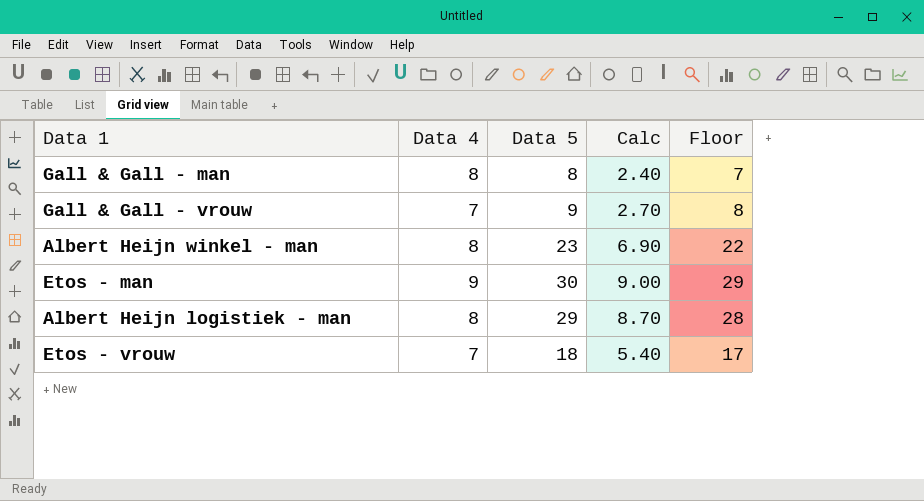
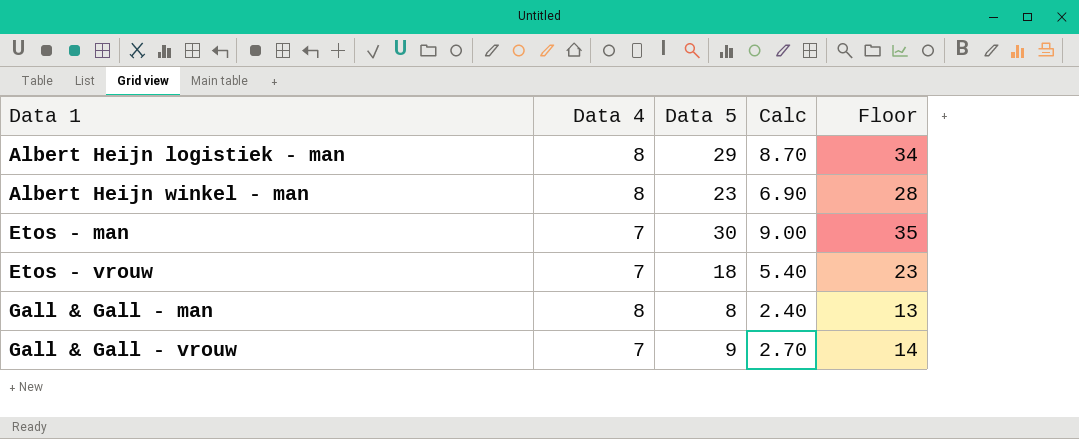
row order: none -> Data 1 ascending
column Floor | formula: [Data 5] - 1 -> [Data 5] + 5
Etos - man | Data 4: 9 -> 7

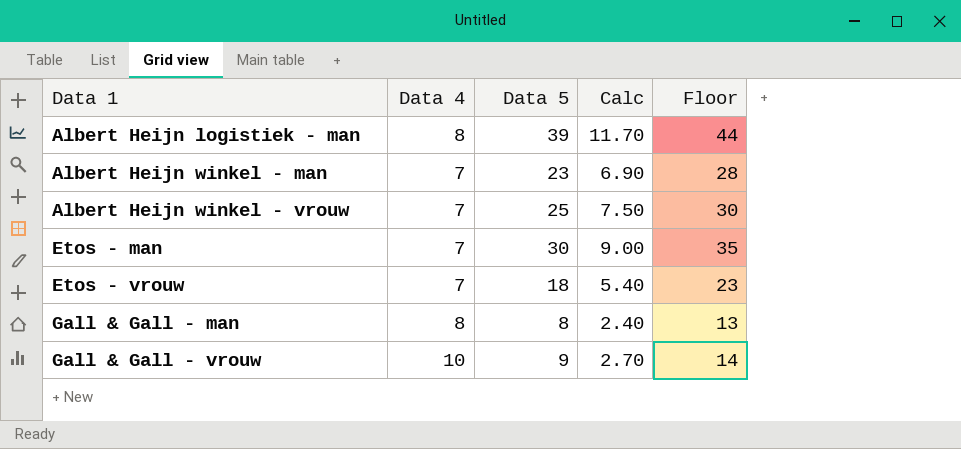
Albert Heijn logistiek - man | Data 5: 29 -> 39
Albert Heijn logistiek - man | Calc: 8.70 -> 11.70
Albert Heijn logistiek - man | Floor: 34 -> 44
Albert Heijn winkel - man | Data 4: 8 -> 7
row Albert Heijn winkel - vrouw: none -> 7 | 25 | 7.50 | 30
Gall & Gall - vrouw | Data 4: 7 -> 10

